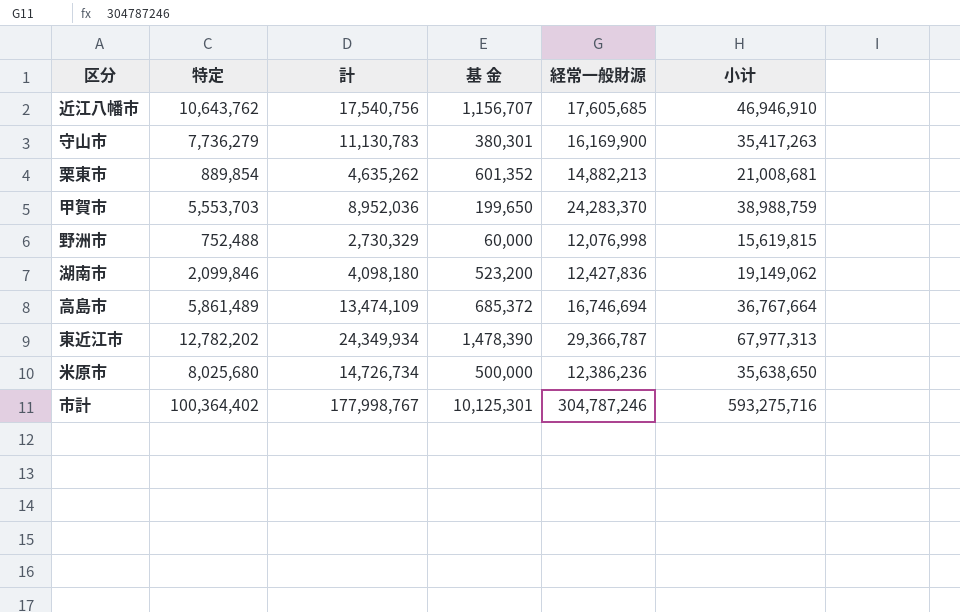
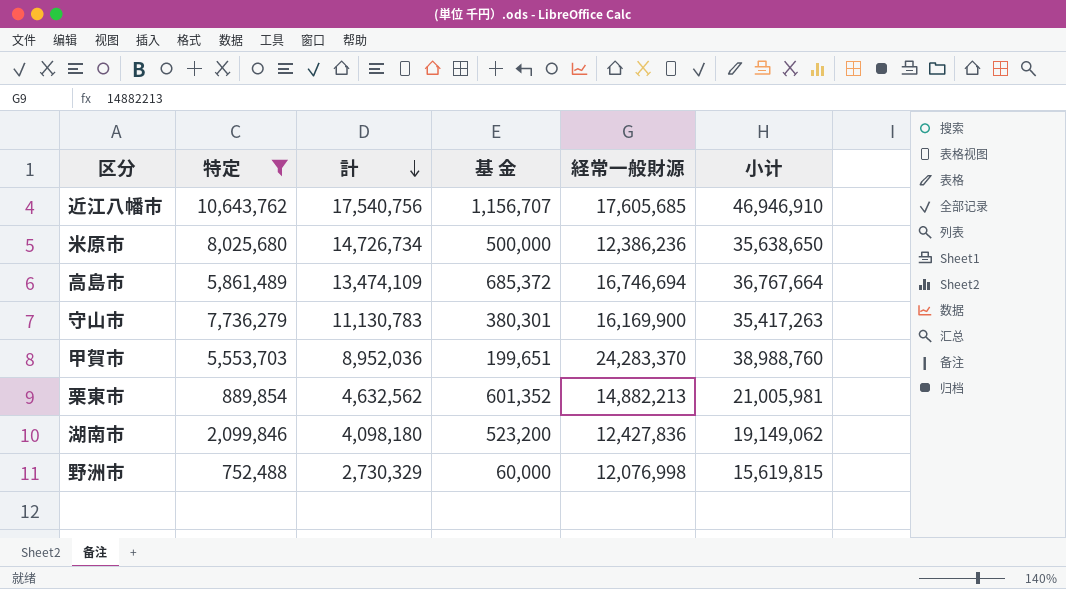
filter: none -> 特定 <= 10,643,762
row order: none -> 計 descending
甲賀市 | 基 金: 199,650 -> 199,651
甲賀市 | 小计: 38,988,759 -> 38,988,760
栗東市 | 計: 4,635,262 -> 4,632,562
栗東市 | 小计: 21,008,681 -> 21,005,981

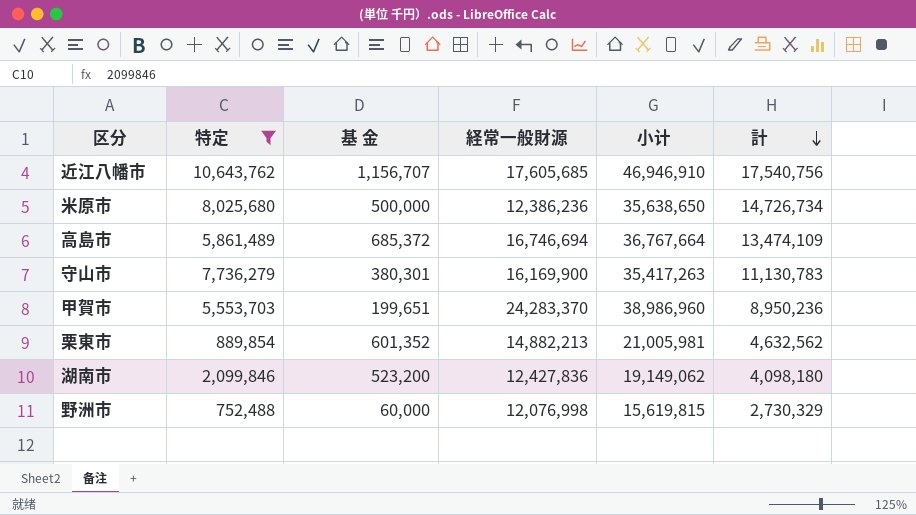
column 計 | position: 3 -> 6
甲賀市 | 小计: 38,988,760 -> 38,986,960
甲賀市 | 計: 8,952,036 -> 8,950,236

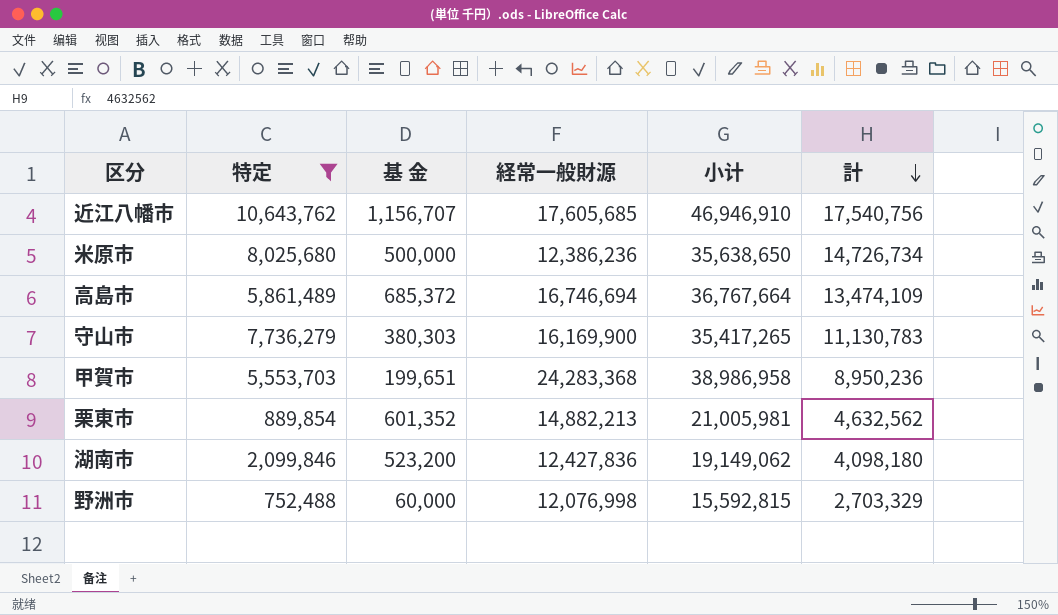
守山市 | 基 金: 380,301 -> 380,303
守山市 | 小计: 35,417,263 -> 35,417,265
甲賀市 | 経常一般財源: 24,283,370 -> 24,283,368
甲賀市 | 小计: 38,986,960 -> 38,986,958
野洲市 | 小计: 15,619,815 -> 15,592,815
野洲市 | 計: 2,730,329 -> 2,703,329

